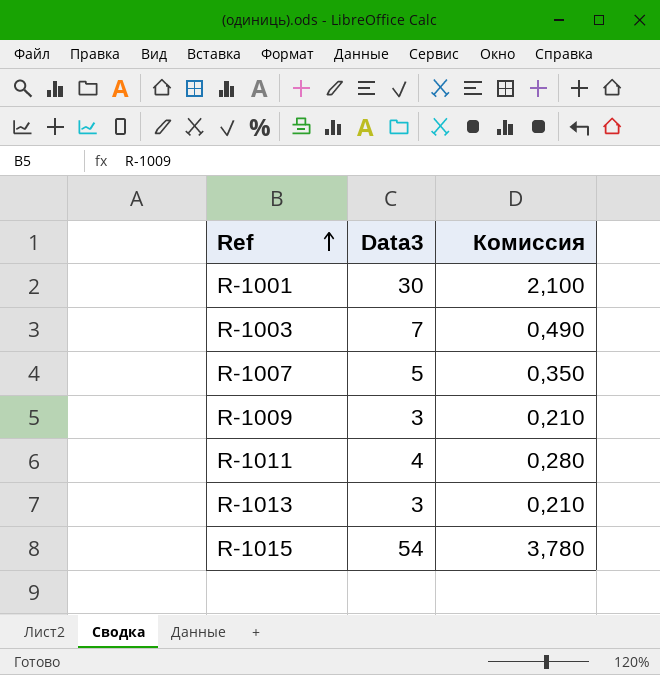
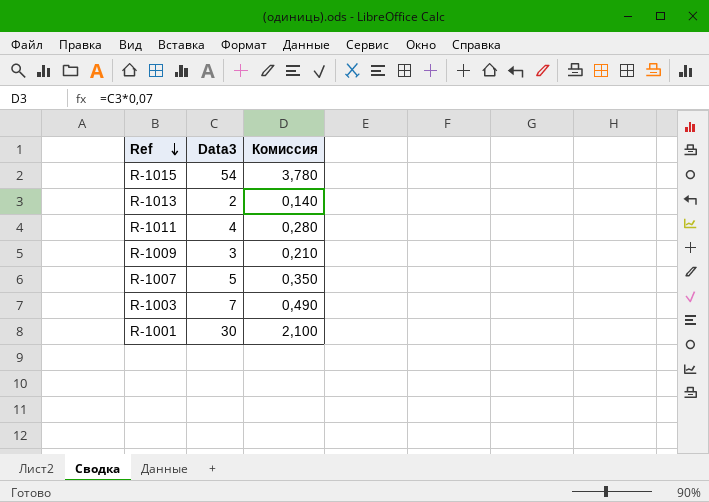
row order: Ref ascending -> Ref descending
R-1013 | Data3: 3 -> 2
R-1013 | Комиссия: 0,210 -> 0,140

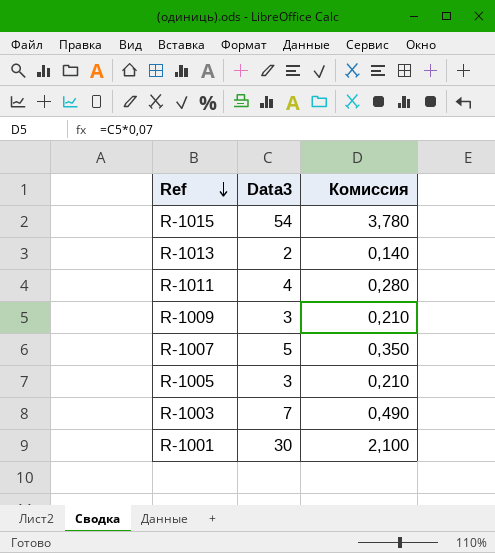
row R-1005: none -> 3 | 0,210

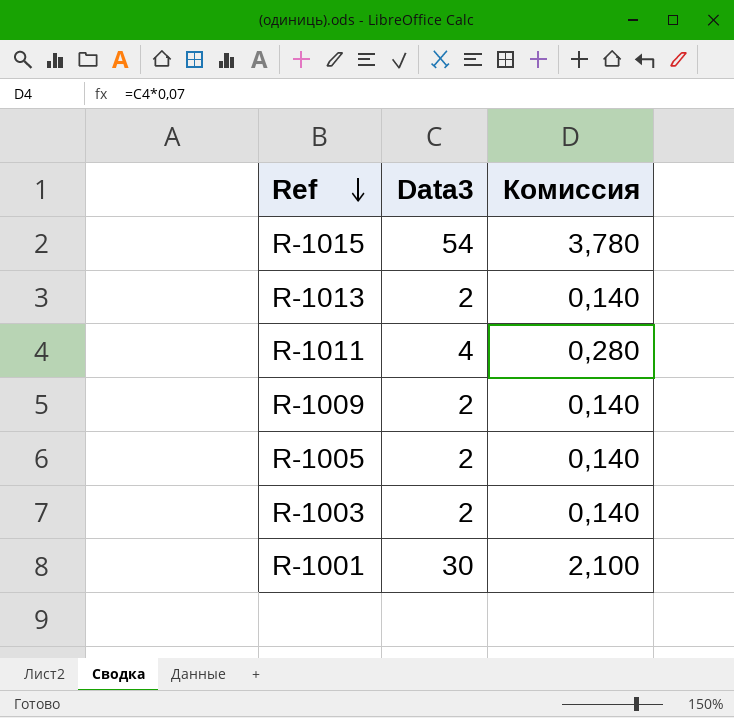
row R-1007: 5 | 0,350 -> none
R-1009 | Data3: 3 -> 2
R-1009 | Комиссия: 0,210 -> 0,140
R-1005 | Data3: 3 -> 2
R-1005 | Комиссия: 0,210 -> 0,140
R-1003 | Data3: 7 -> 2
R-1003 | Комиссия: 0,490 -> 0,140

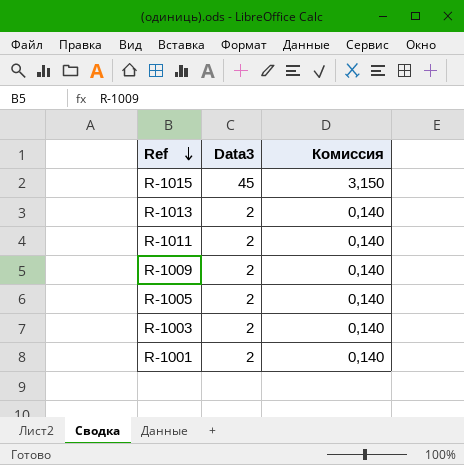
R-1015 | Data3: 54 -> 45
R-1015 | Комиссия: 3,780 -> 3,150
R-1011 | Data3: 4 -> 2
R-1011 | Комиссия: 0,280 -> 0,140
R-1001 | Data3: 30 -> 2
R-1001 | Комиссия: 2,100 -> 0,140

